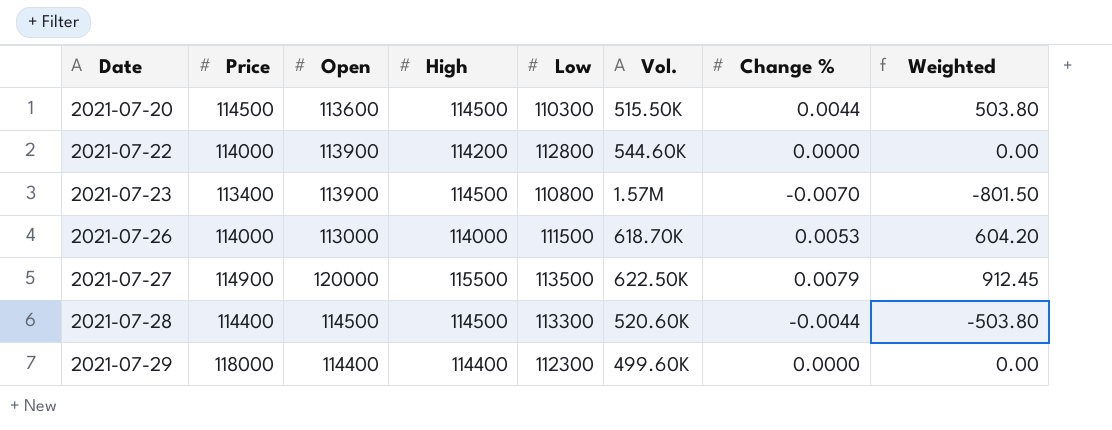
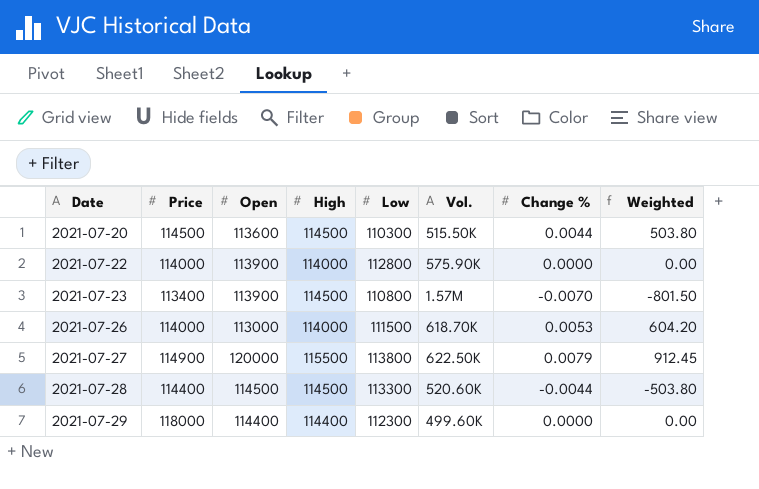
2021-07-22 | High: 114200 -> 114000
2021-07-22 | Vol.: 544.60K -> 575.90K
2021-07-27 | Low: 113500 -> 113800

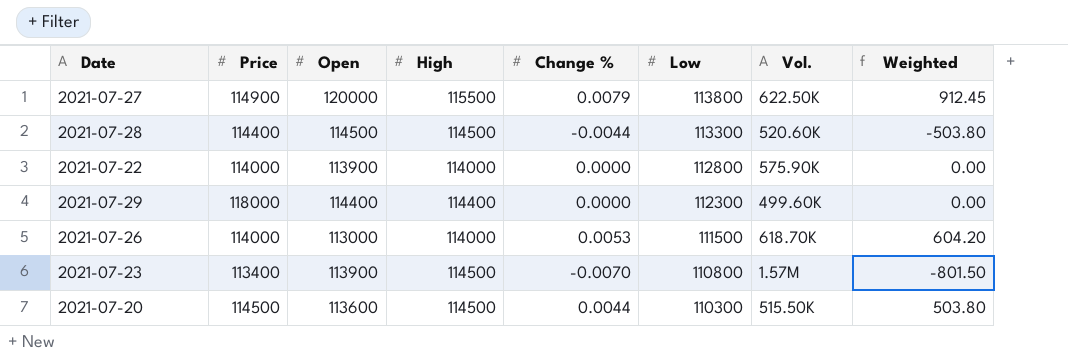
row order: Date ascending -> Low descending
column Change % | position: 7 -> 5

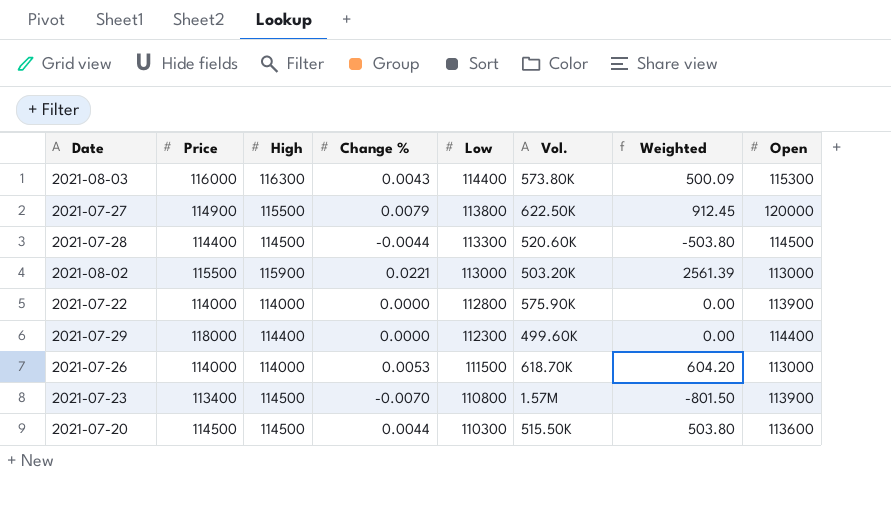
column Open | position: 3 -> 8
row 2021-08-03: none -> 116000 | 116300 | 0.0043 | 114400 | 573.80K | 500.09 | 115300
row 2021-08-02: none -> 115500 | 115900 | 0.0221 | 113000 | 503.20K | 2561.39 | 113000

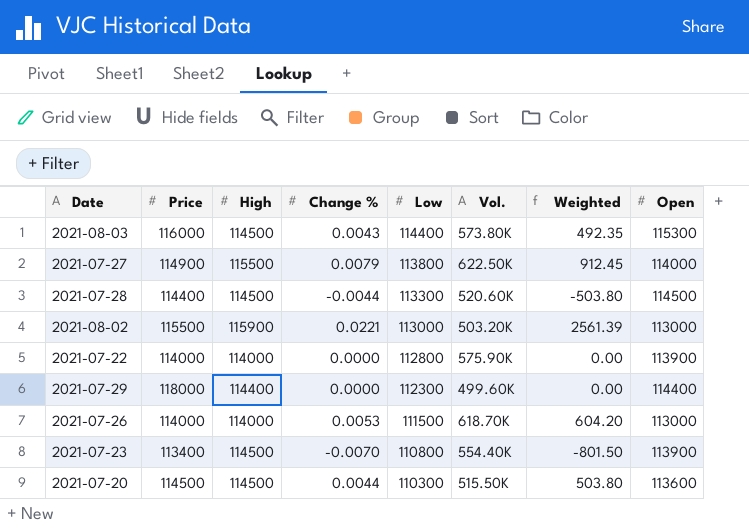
2021-08-03 | High: 116300 -> 114500
2021-08-03 | Weighted: 500.09 -> 492.35
2021-07-27 | Open: 120000 -> 114000
2021-07-23 | Vol.: 1.57M -> 554.40K

